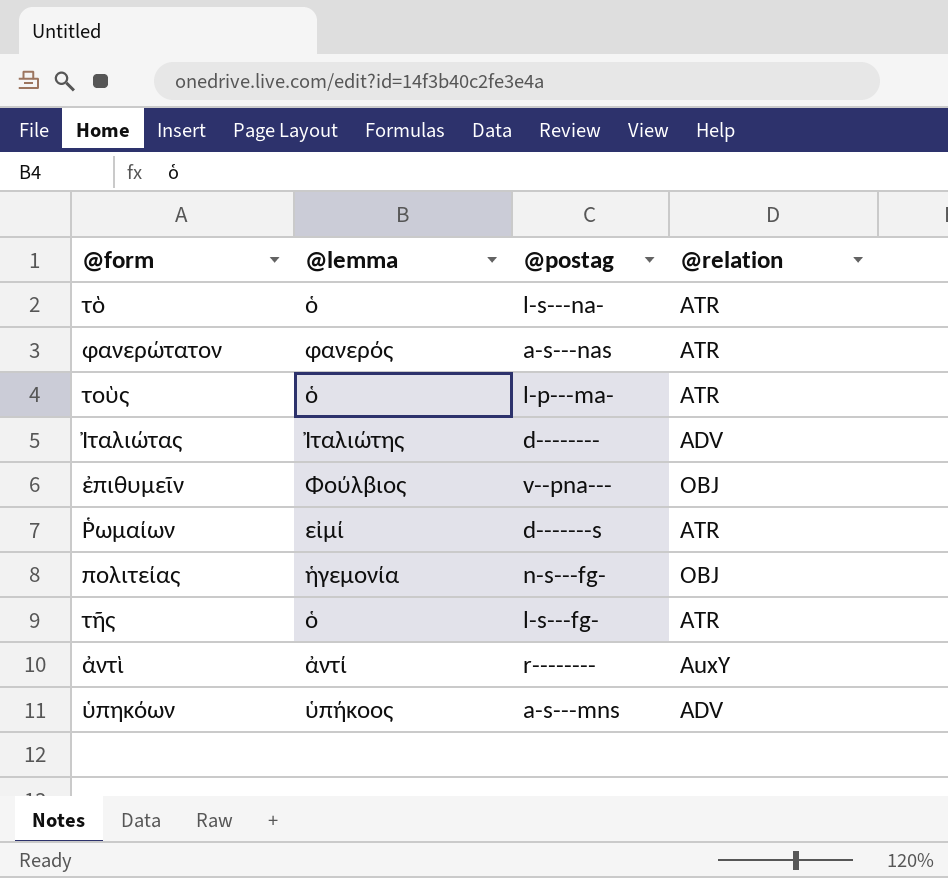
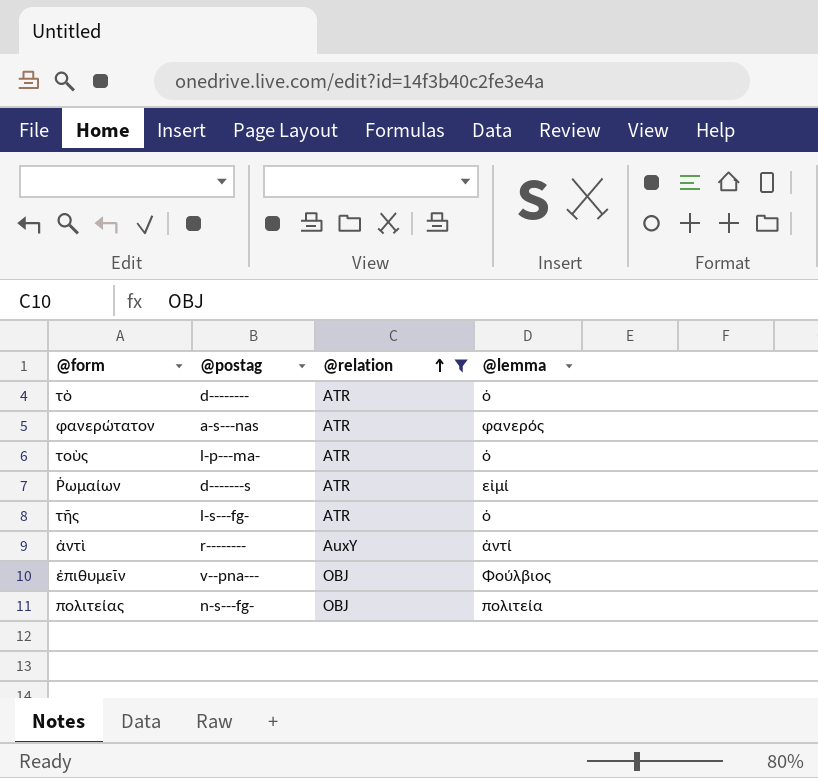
filter: none -> @relation != ADV
row order: none -> @relation ascending
column @lemma | position: 2 -> 4
τὸ | @postag: l-s---na- -> d--------
πολιτείας | @lemma: ἡγεμονία -> πολιτεία

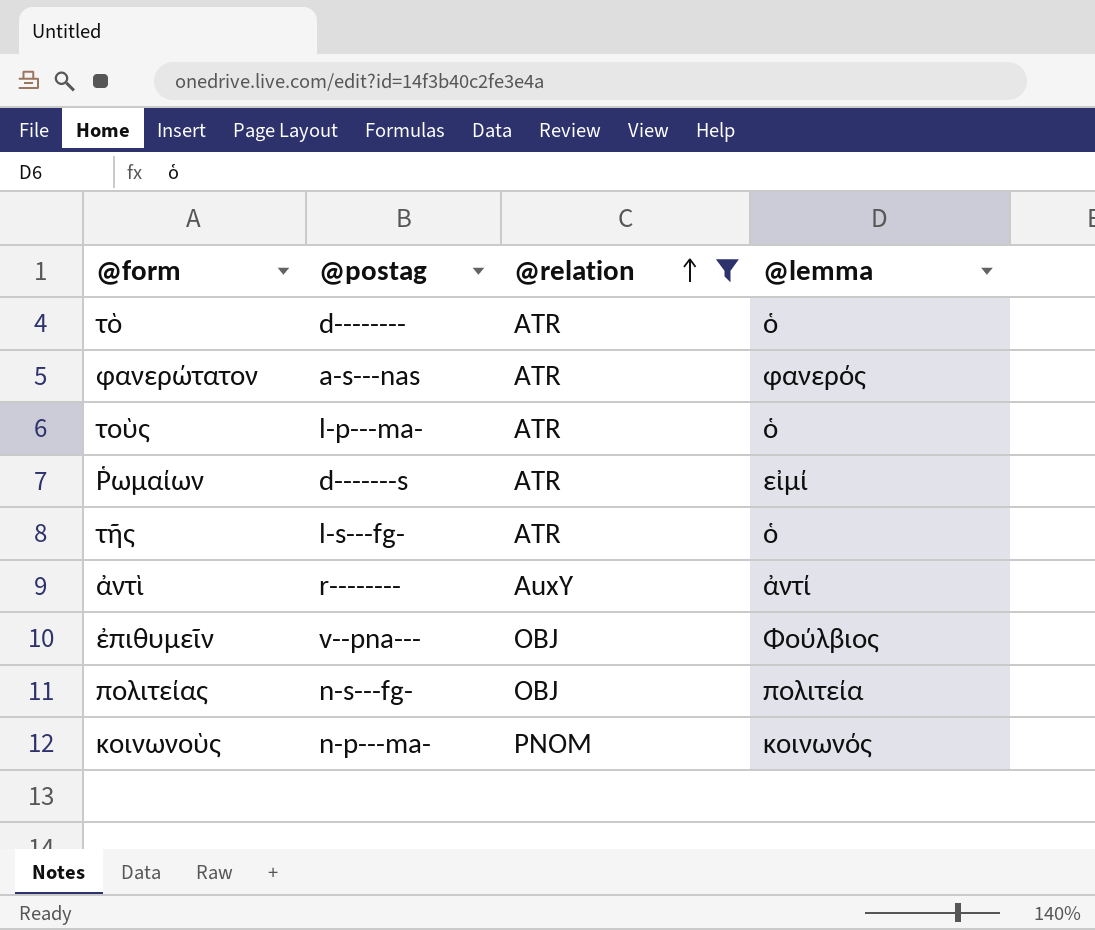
row κοινωνοὺς: none -> n-p---ma- | PNOM | κοινωνός

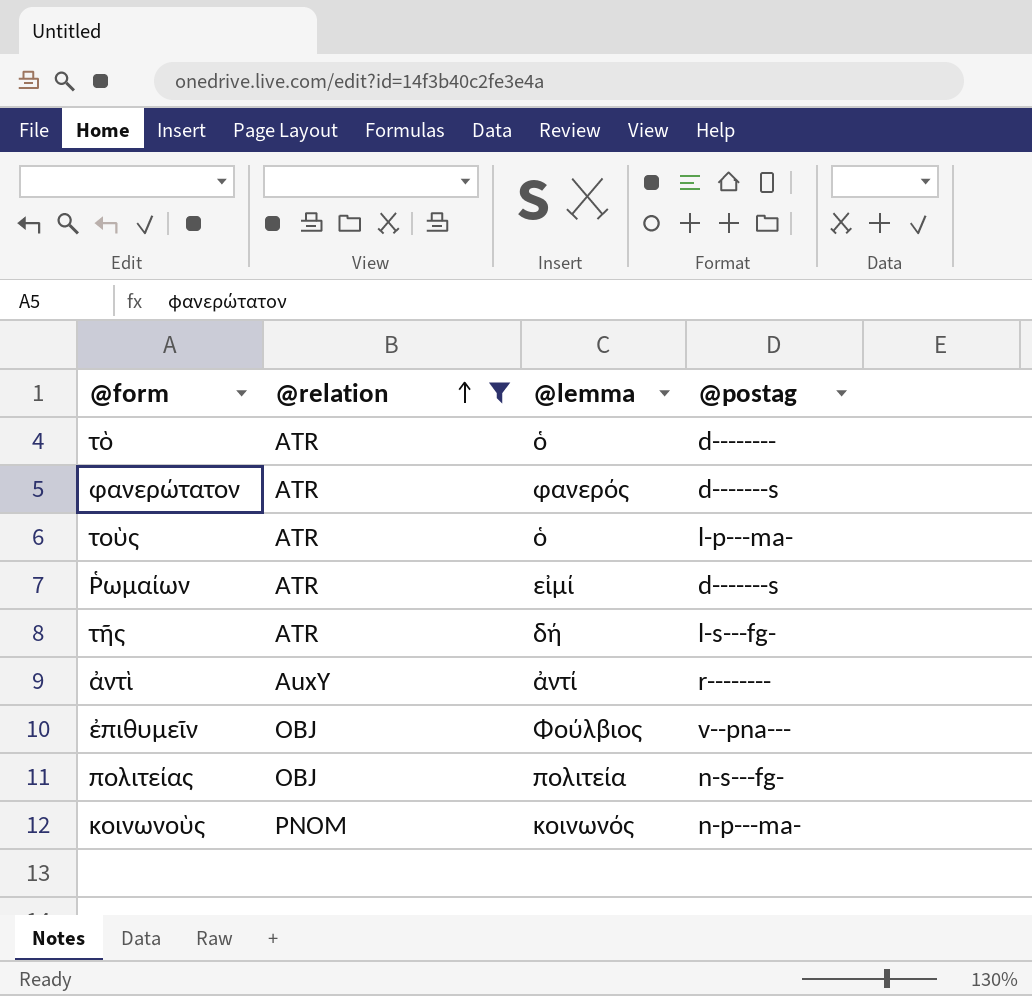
column @postag | position: 2 -> 4
φανερώτατον | @postag: a-s---nas -> d-------s
τῆς | @lemma: ὁ -> δή

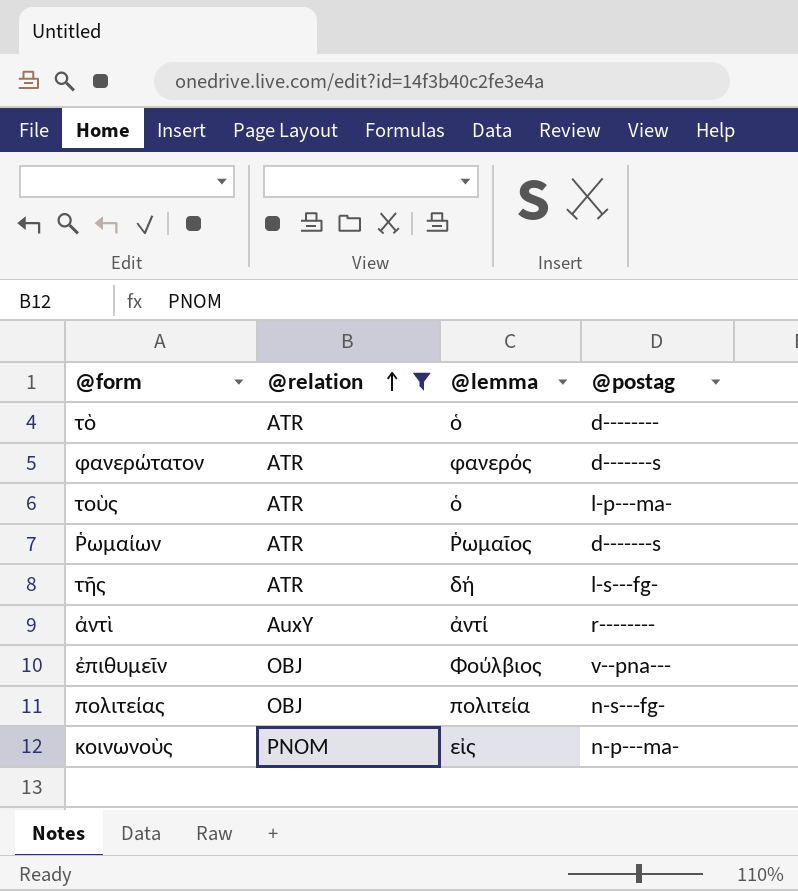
Ῥωμαίων | @lemma: εἰμί -> Ῥωμαῖος
κοινωνοὺς | @lemma: κοινωνός -> εἰς

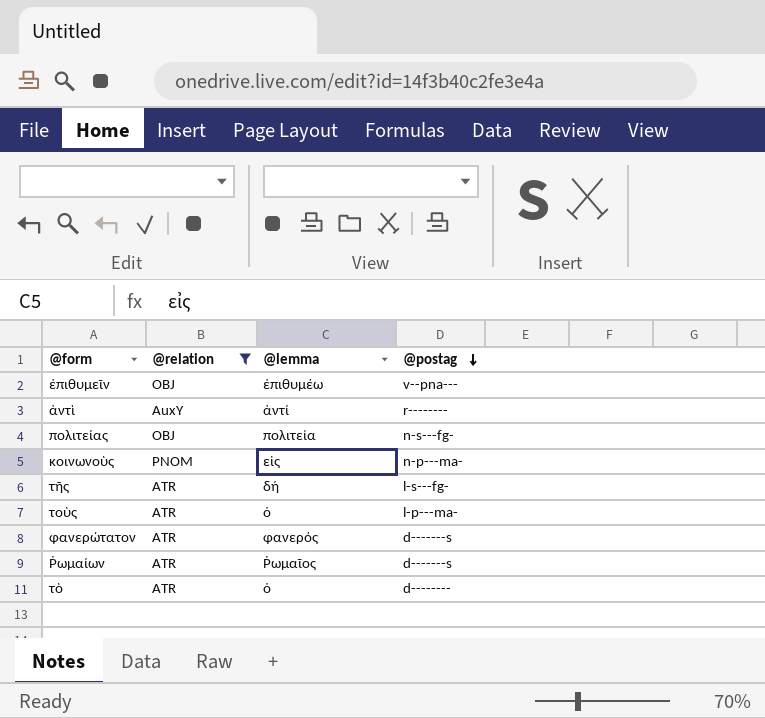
row order: @relation ascending -> @postag descending
ἐπιθυμεῖν | @lemma: Φούλβιος -> ἐπιθυμέω

